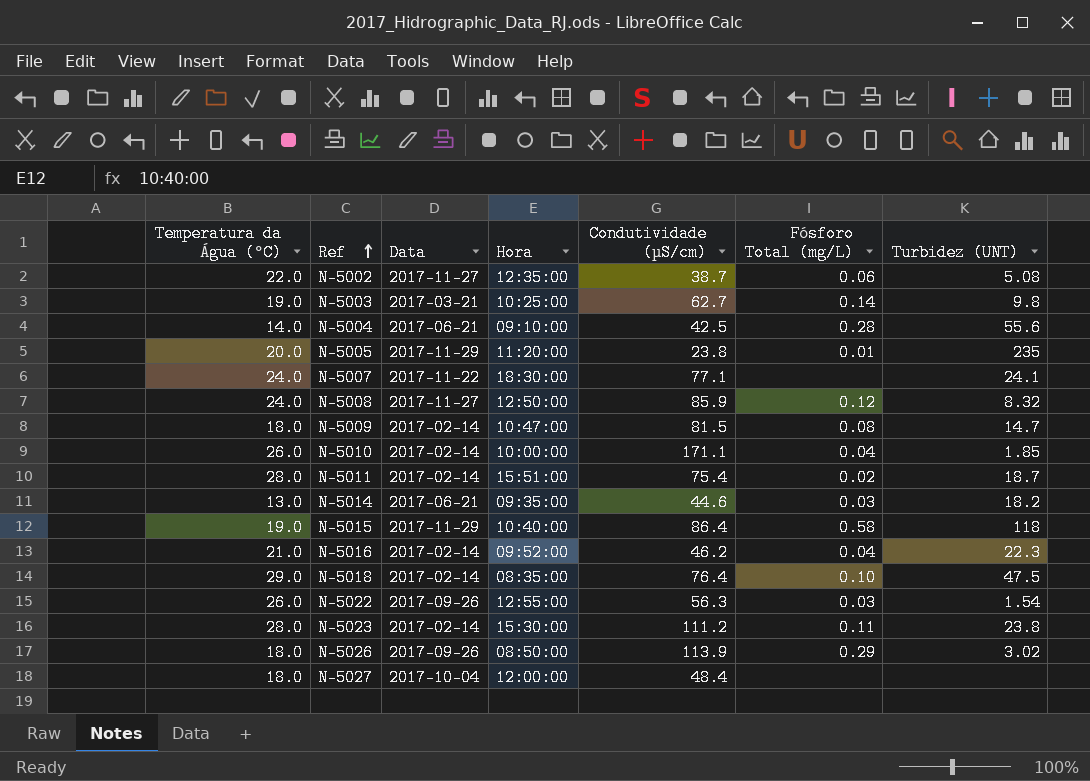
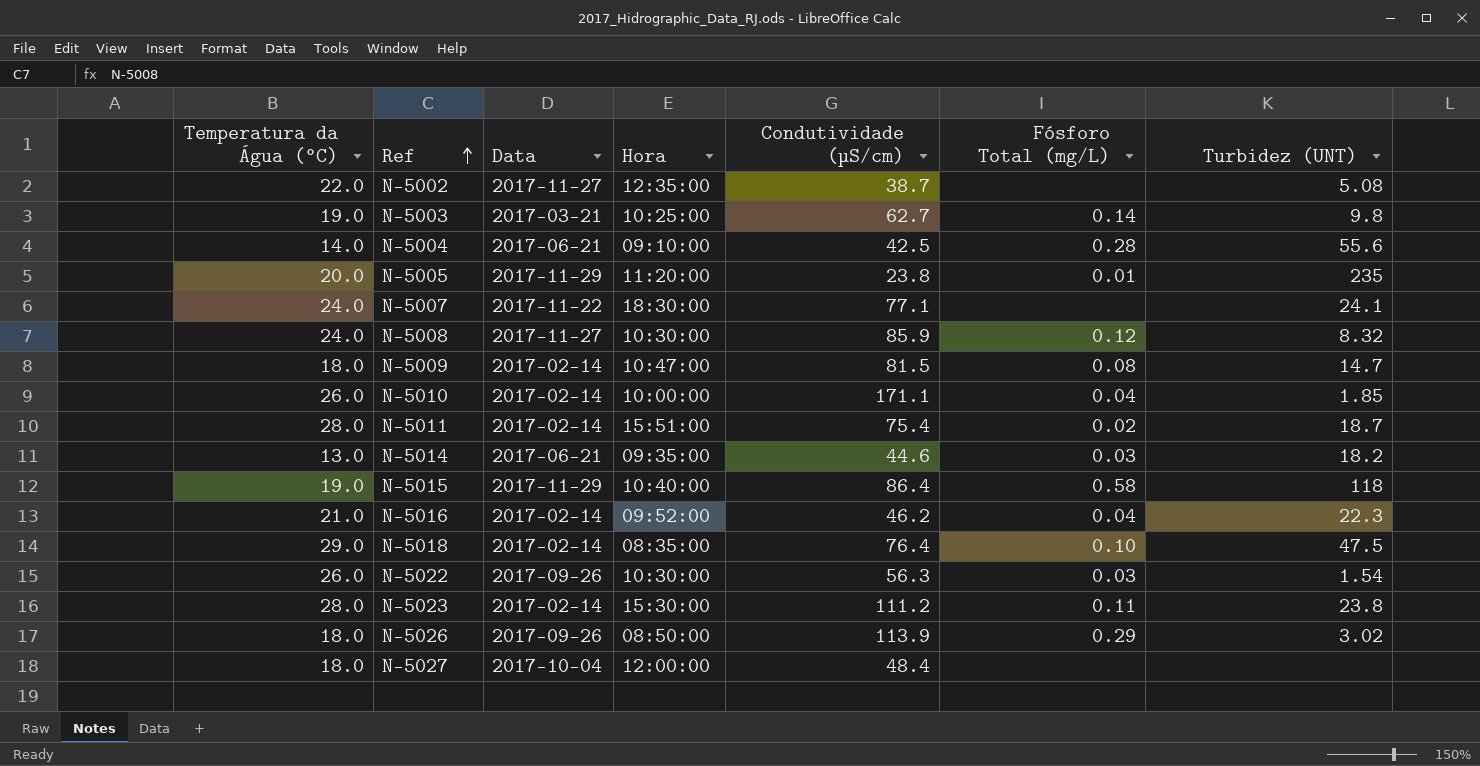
N-5002 | Fósforo Total (mg/L): 0.06 -> none
N-5008 | Hora: 12:50:00 -> 10:30:00
N-5022 | Hora: 12:55:00 -> 10:30:00

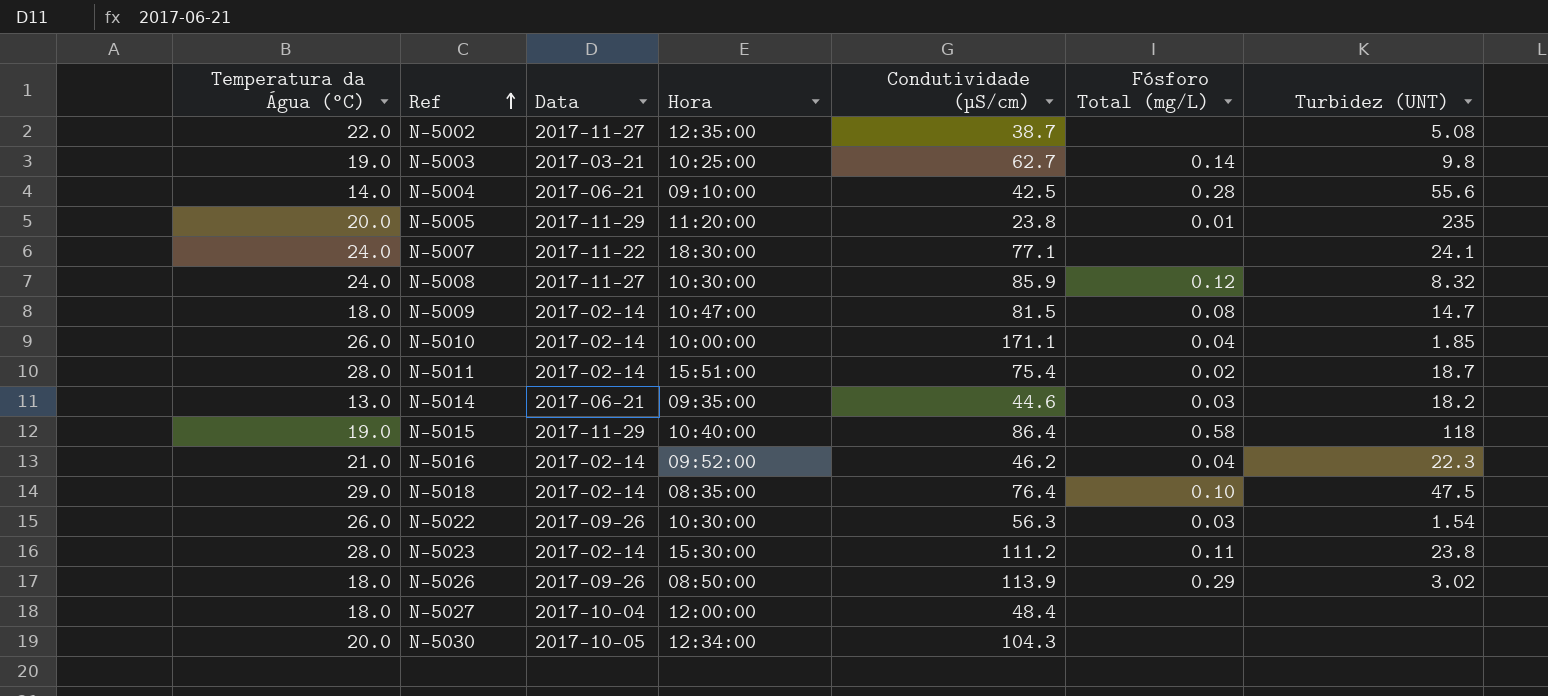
row N-5030: none -> 20.0 | 2017-10-05 | 12:34:00 | 104.3 | none | none

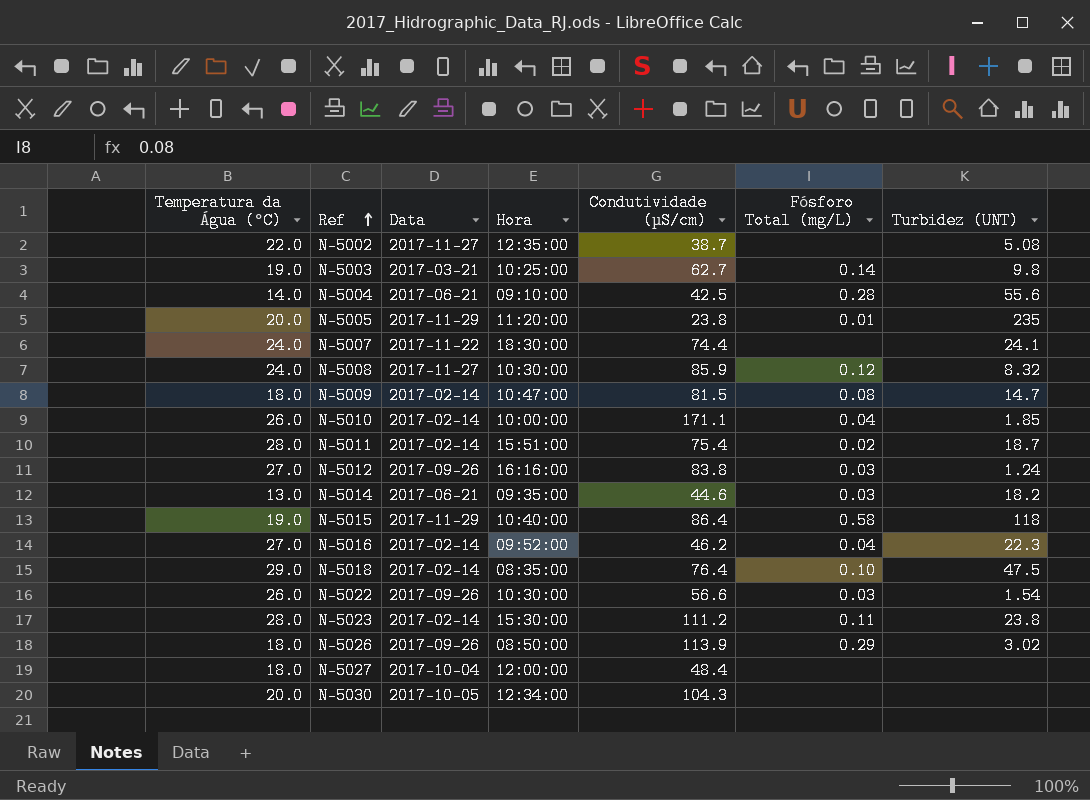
N-5007 | Condutividade (µS/cm): 77.1 -> 74.4
row N-5012: none -> 27.0 | 2017-09-26 | 16:16:00 | 83.8 | 0.03 | 1.24
N-5016 | Temperatura da Água (°C): 21.0 -> 27.0
N-5022 | Condutividade (µS/cm): 56.3 -> 56.6

